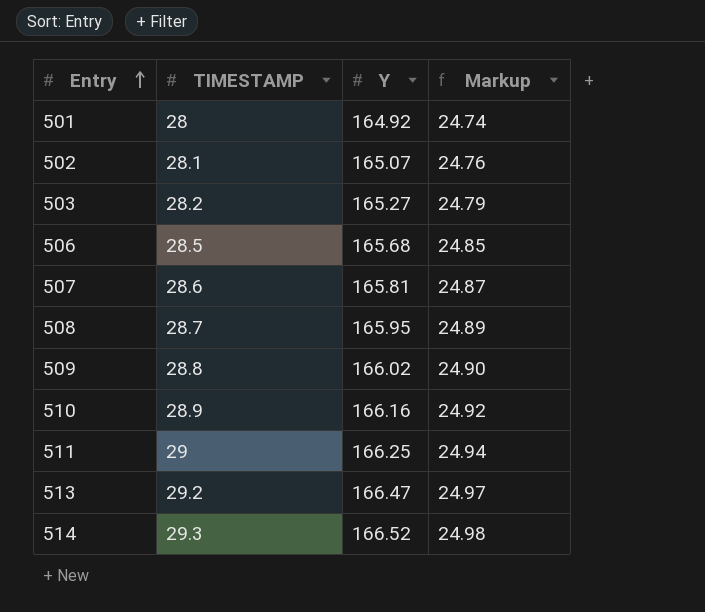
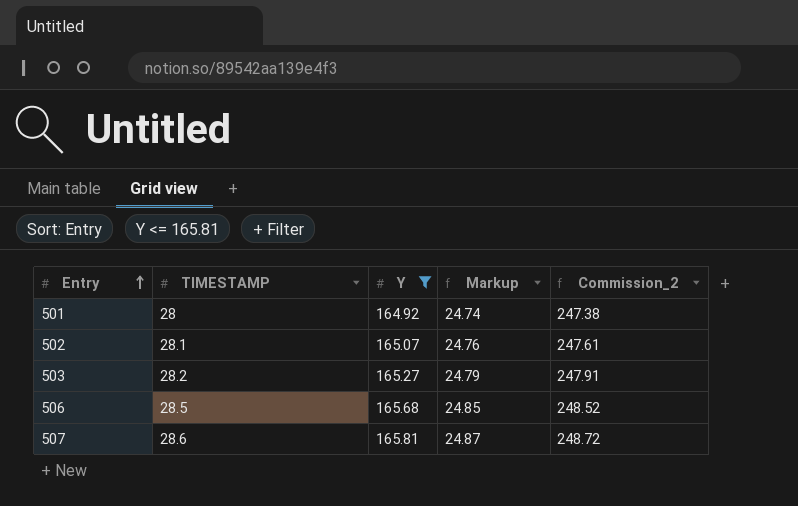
filter: none -> Y <= 165.81
column Commission_2 | formula: none -> [Y] * 1.5

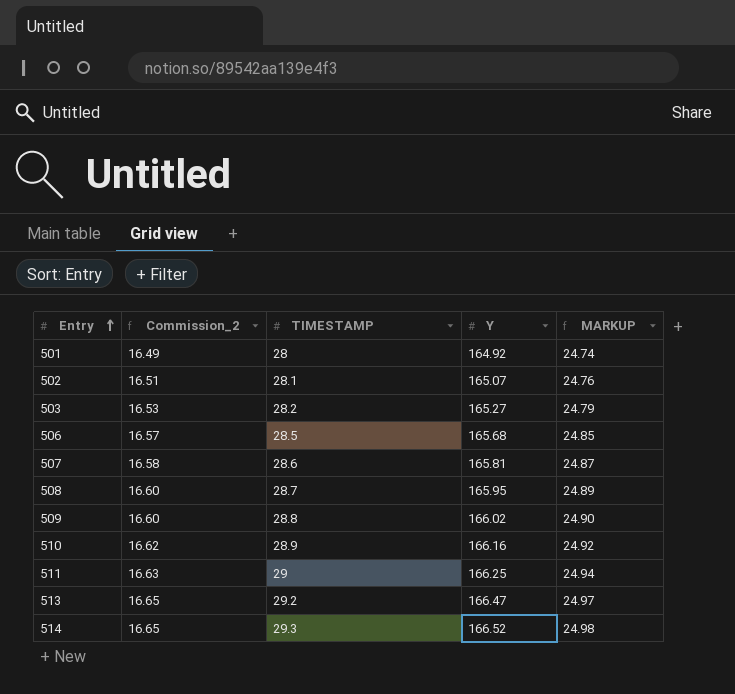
filter: Y <= 165.81 -> none
column Commission_2 | formula: [Y] * 1.5 -> [Y] * 0.1
column Commission_2 | position: 5 -> 2
column name: Markup -> MARKUP

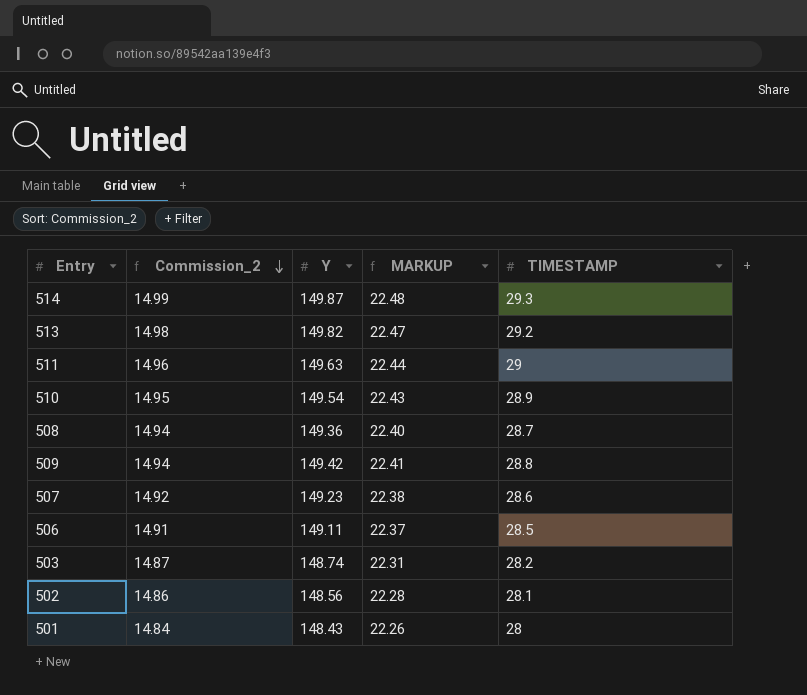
row order: Entry ascending -> Commission_2 descending
column TIMESTAMP | position: 3 -> 5
514 | Commission_2: 16.65 -> 14.99
514 | Y: 166.52 -> 149.87
514 | MARKUP: 24.98 -> 22.48
513 | Commission_2: 16.65 -> 14.98
513 | Y: 166.47 -> 149.82
513 | MARKUP: 24.97 -> 22.47
511 | Commission_2: 16.63 -> 14.96
511 | Y: 166.25 -> 149.63
511 | MARKUP: 24.94 -> 22.44
510 | Commission_2: 16.62 -> 14.95
510 | Y: 166.16 -> 149.54
510 | MARKUP: 24.92 -> 22.43
508 | Commission_2: 16.60 -> 14.94
508 | Y: 165.95 -> 149.36
508 | MARKUP: 24.89 -> 22.40
509 | Commission_2: 16.60 -> 14.94
509 | Y: 166.02 -> 149.42
509 | MARKUP: 24.90 -> 22.41
507 | Commission_2: 16.58 -> 14.92
507 | Y: 165.81 -> 149.23
507 | MARKUP: 24.87 -> 22.38
506 | Commission_2: 16.57 -> 14.91
506 | Y: 165.68 -> 149.11
506 | MARKUP: 24.85 -> 22.37
503 | Commission_2: 16.53 -> 14.87
503 | Y: 165.27 -> 148.74
503 | MARKUP: 24.79 -> 22.31
502 | Commission_2: 16.51 -> 14.86
502 | Y: 165.07 -> 148.56
502 | MARKUP: 24.76 -> 22.28
501 | Commission_2: 16.49 -> 14.84
501 | Y: 164.92 -> 148.43
501 | MARKUP: 24.74 -> 22.26

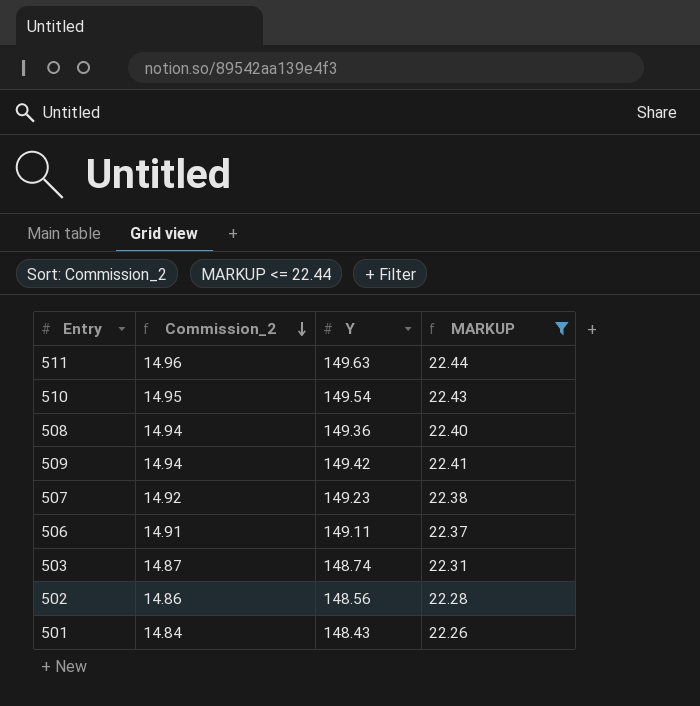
filter: none -> MARKUP <= 22.44
column TIMESTAMP | position: 5 -> none

